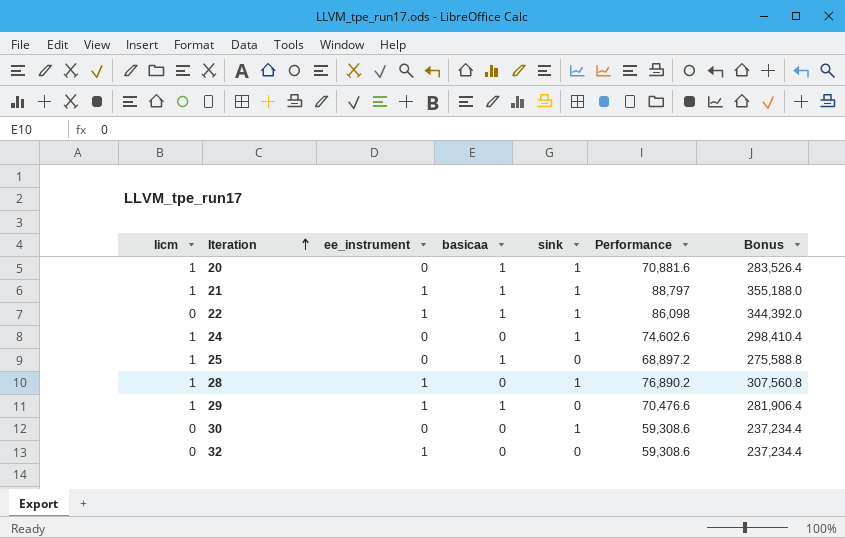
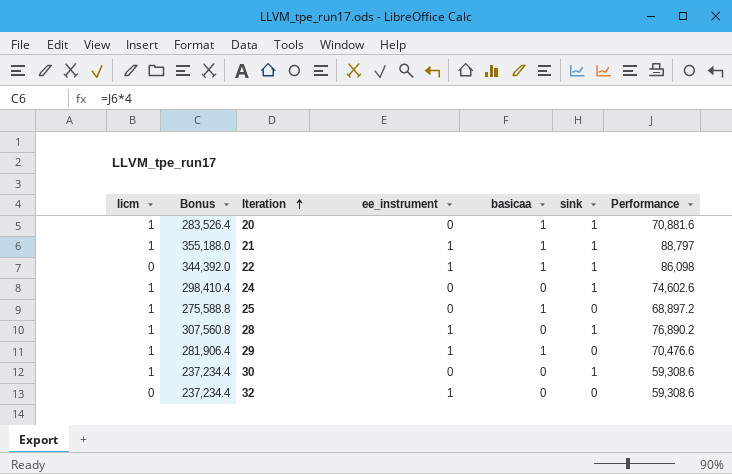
column Bonus | position: 7 -> 2
30 | licm: 0 -> 1

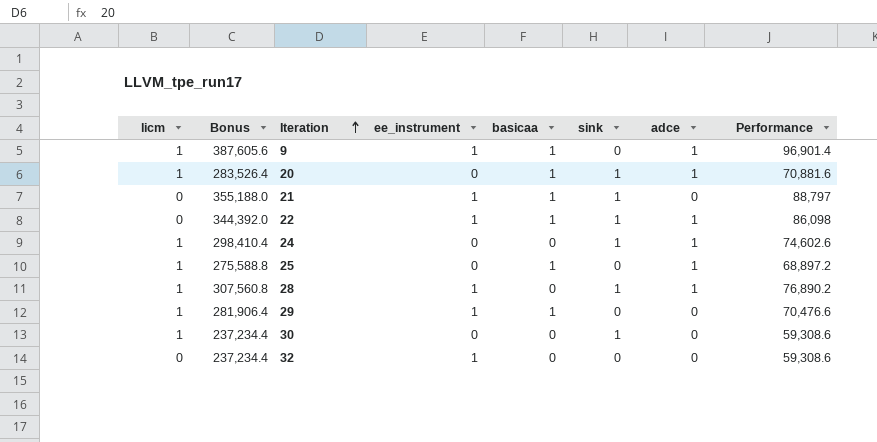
column adce | position: none -> 7
row 9: none -> 1 | 387,605.6 | 1 | 1 | 0 | 1 | 96,901.4
21 | licm: 1 -> 0

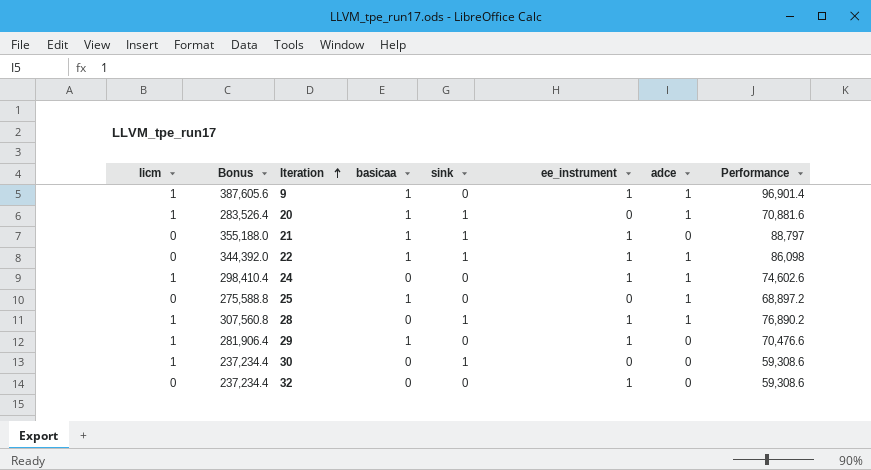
column ee_instrument | position: 4 -> 6
24 | sink: 1 -> 0
24 | ee_instrument: 0 -> 1
25 | licm: 1 -> 0

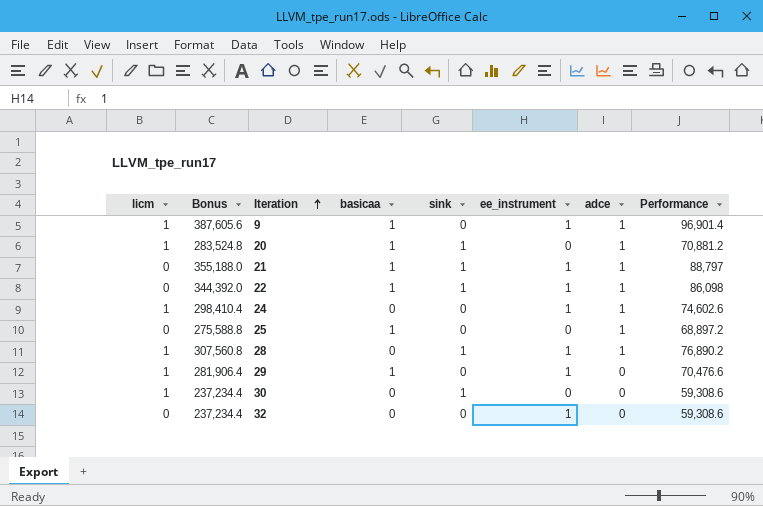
20 | Bonus: 283,526.4 -> 283,524.8
20 | Performance: 70,881.6 -> 70,881.2
21 | adce: 0 -> 1

